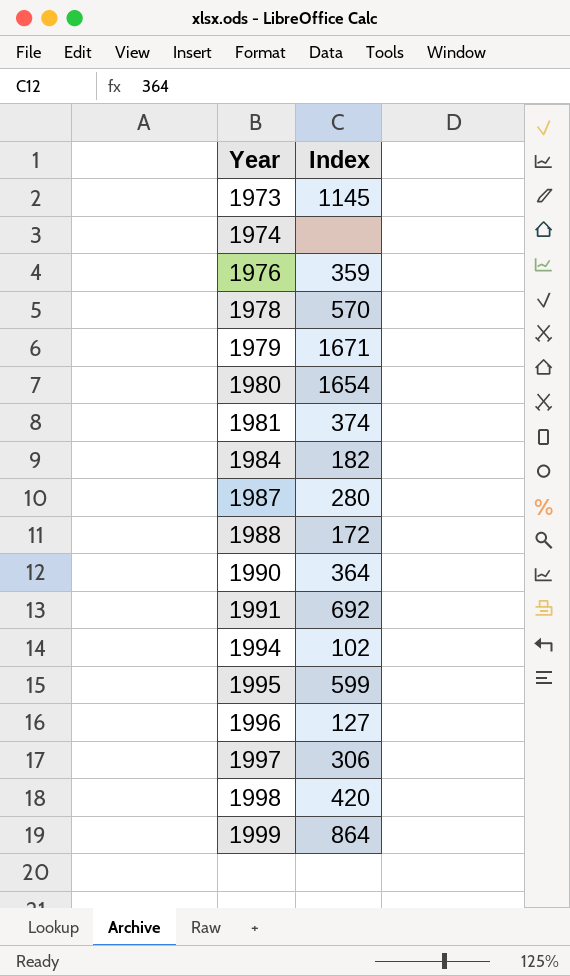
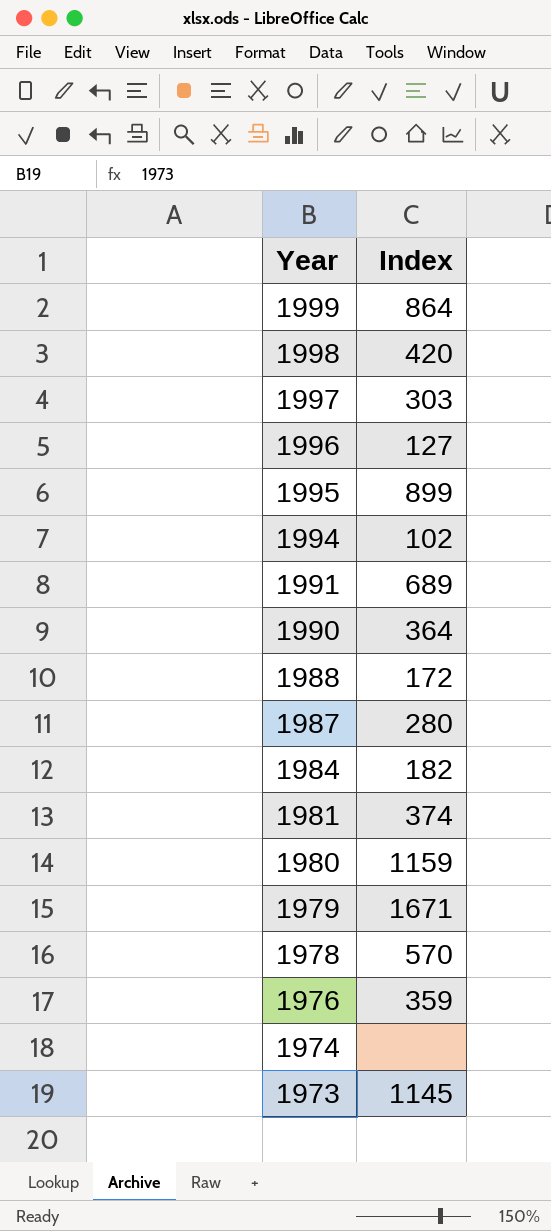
row order: Year ascending -> Year descending
1997 | Index: 306 -> 303
1995 | Index: 599 -> 899
1991 | Index: 692 -> 689
1980 | Index: 1654 -> 1159

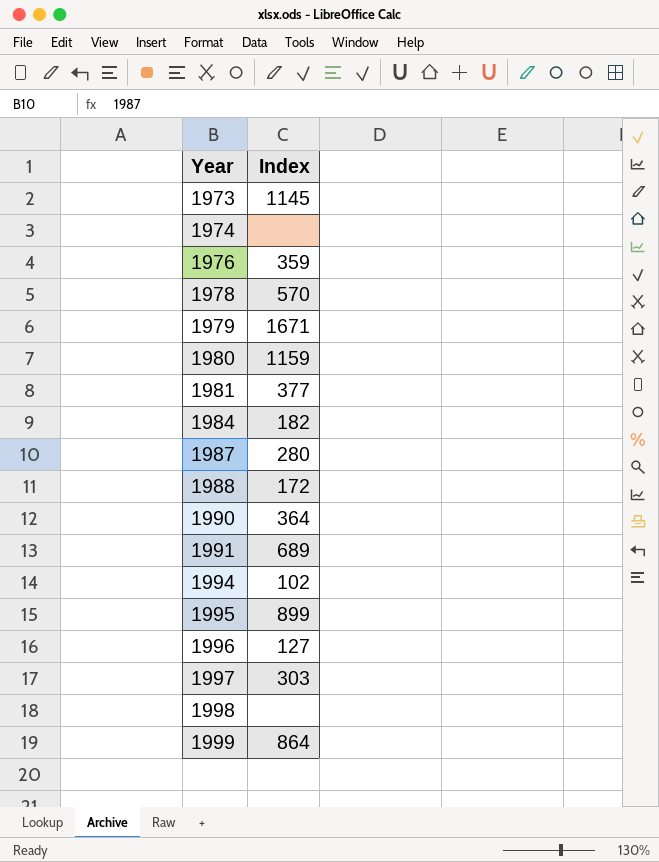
row order: Year descending -> Year ascending
1981 | Index: 374 -> 377
1998 | Index: 420 -> none

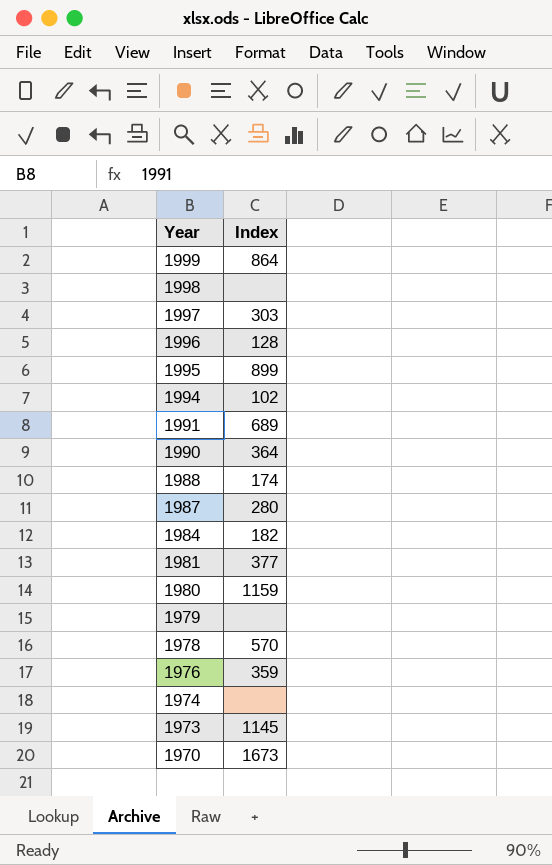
row order: Year ascending -> Year descending
1996 | Index: 127 -> 128
1988 | Index: 172 -> 174
1979 | Index: 1671 -> none
row 1970: none -> 1673

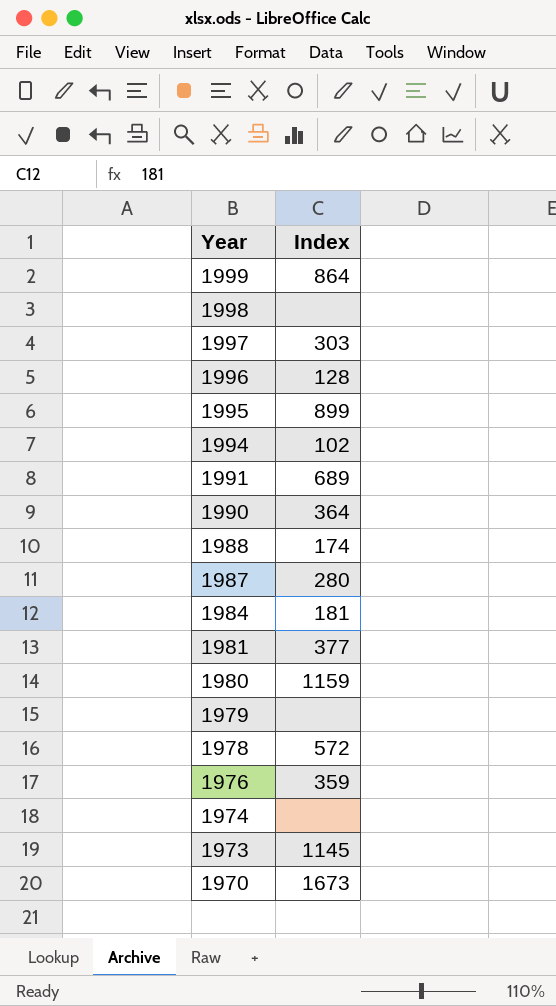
1984 | Index: 182 -> 181
1978 | Index: 570 -> 572

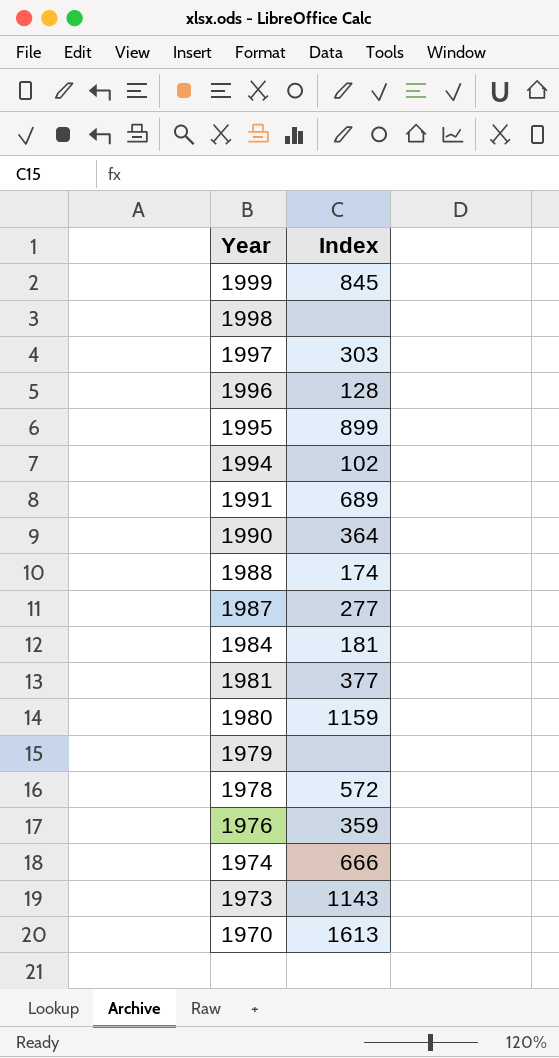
1999 | Index: 864 -> 845
1987 | Index: 280 -> 277
1974 | Index: none -> 666
1973 | Index: 1145 -> 1143
1970 | Index: 1673 -> 1613

